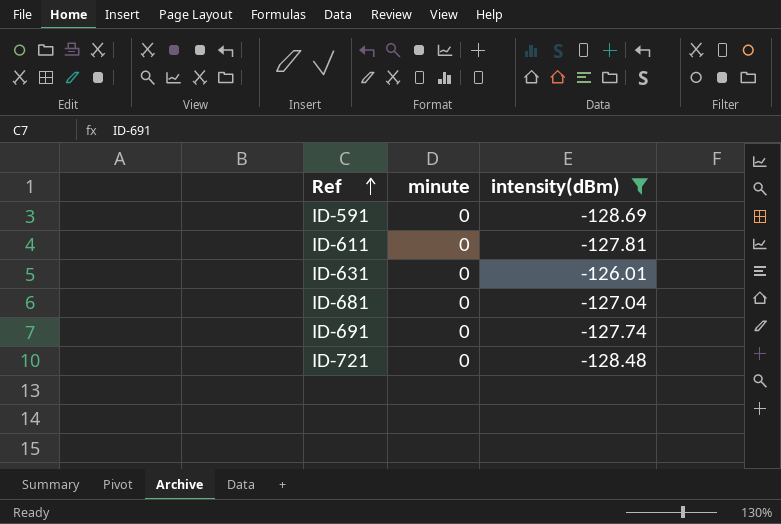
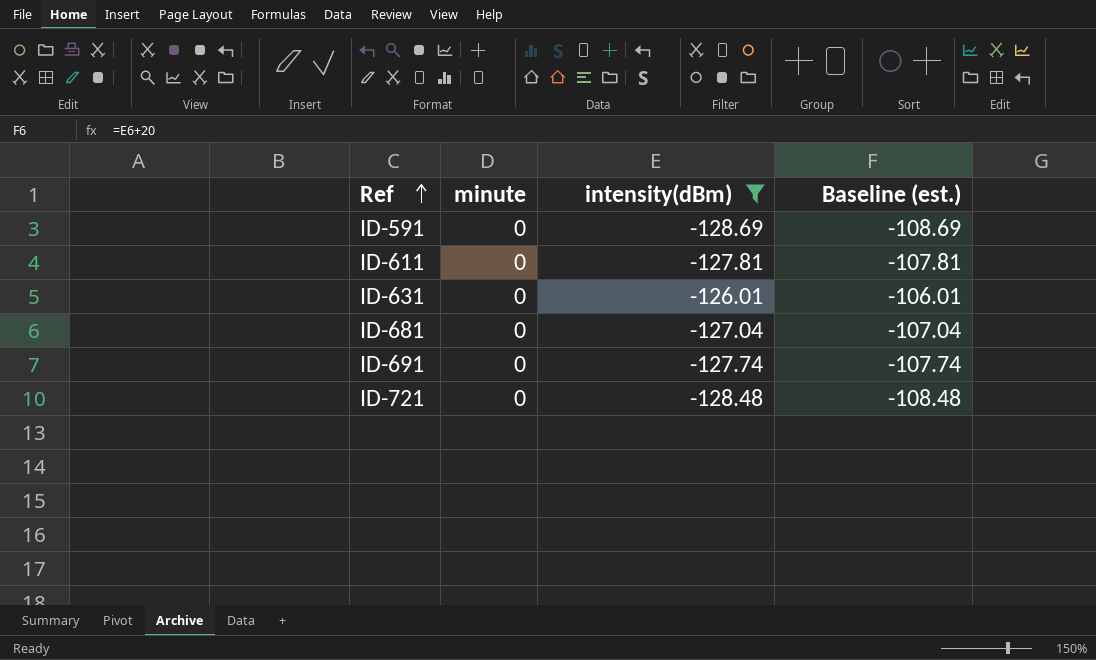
column Baseline (est.) | formula: none -> [intensity(dBm)] + 20

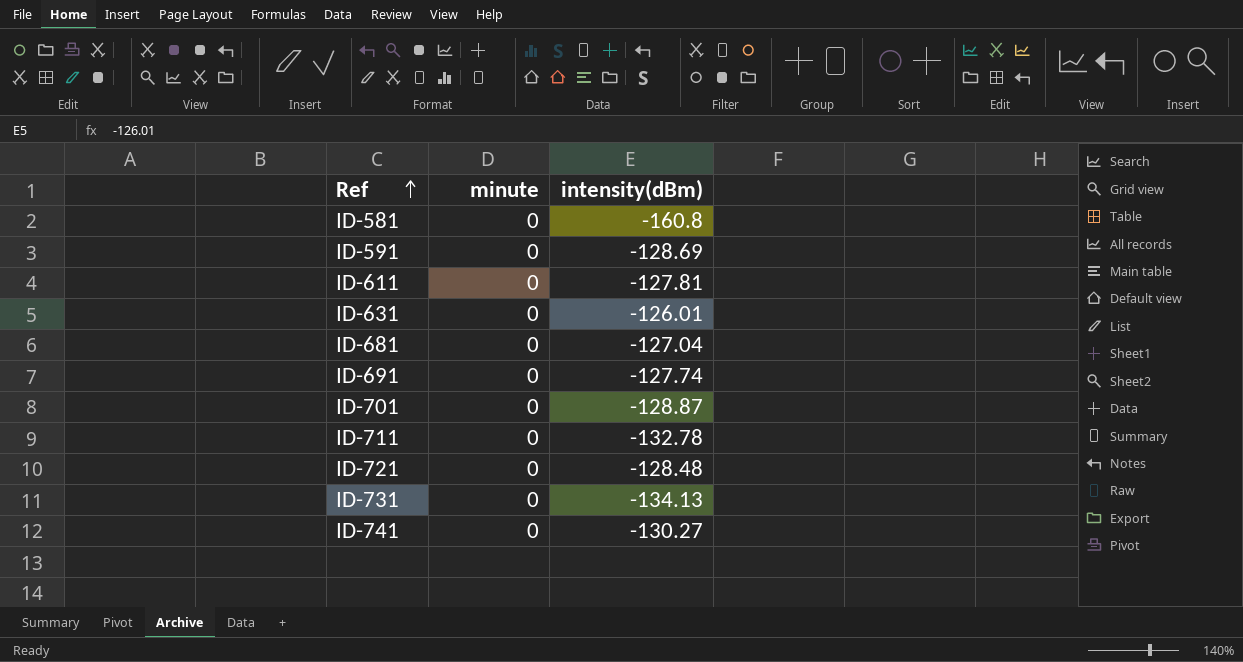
filter: intensity(dBm) >= -128.69 -> none
column Baseline (est.) | formula: [intensity(dBm)] + 20 -> none

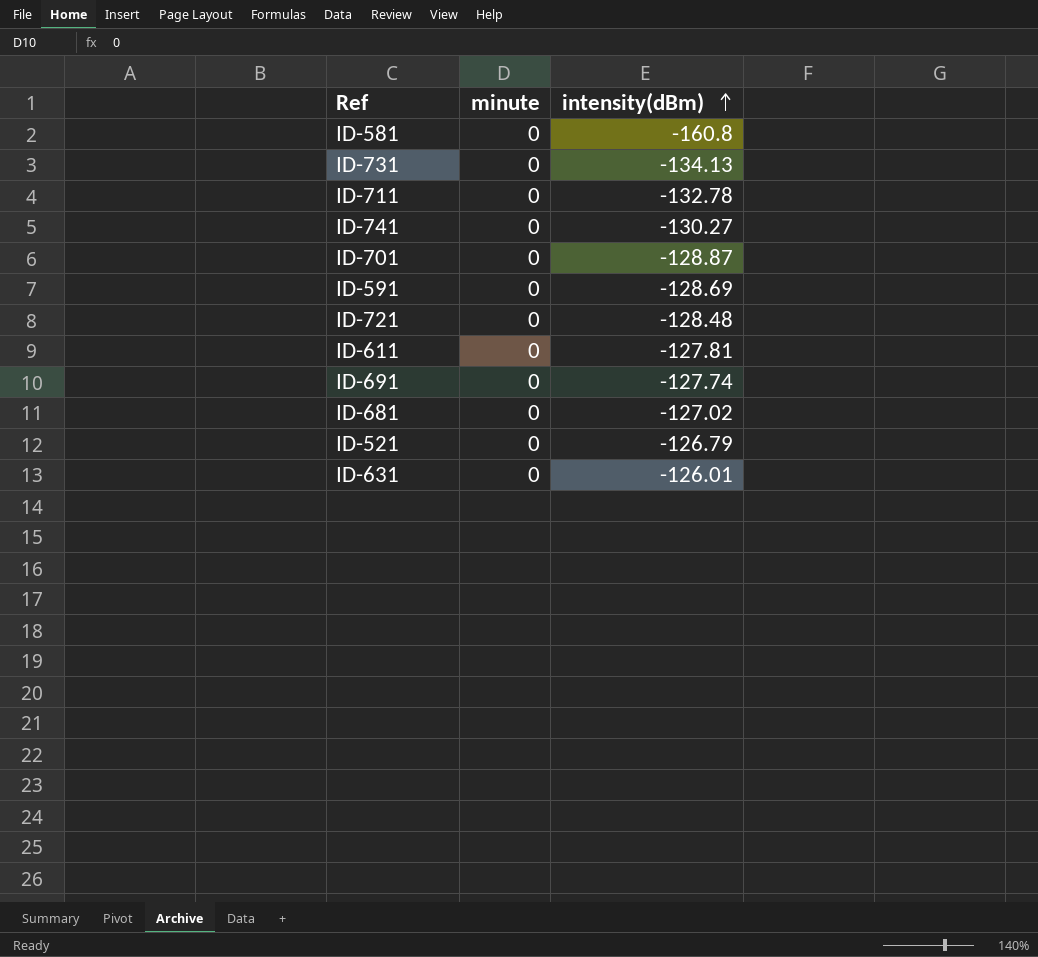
row order: Ref ascending -> intensity(dBm) ascending
ID-681 | intensity(dBm): -127.04 -> -127.02
row ID-521: none -> 0 | -126.79

